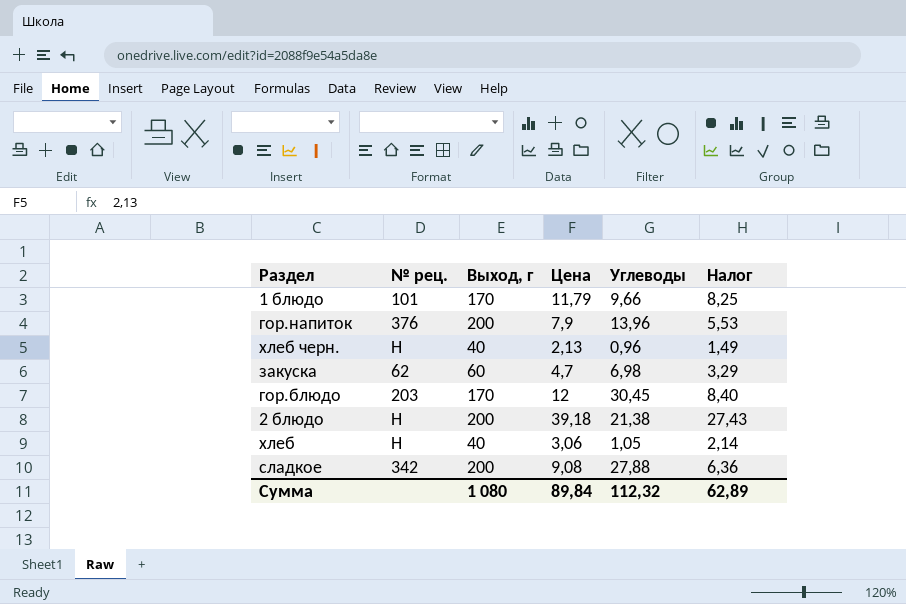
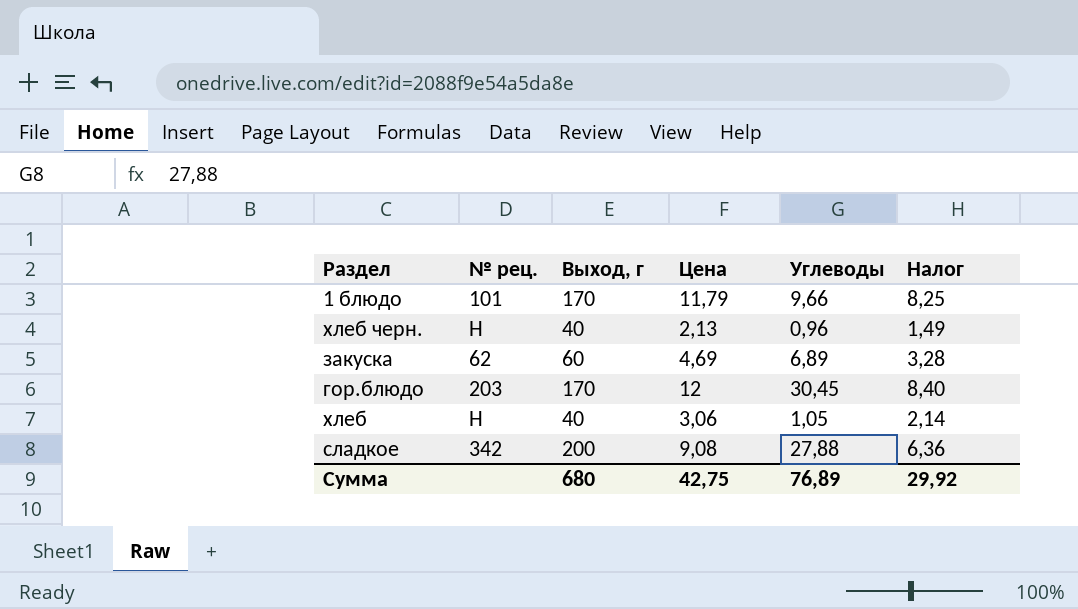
row гор.напиток: 376 | 200 | 7,9 | 13,96 | 5,53 -> none
row 2 блюдо: Н | 200 | 39,18 | 21,38 | 27,43 -> none
закуска | Цена: 4,7 -> 4,69
закуска | Углеводы: 6,98 -> 6,89
закуска | Налог: 3,29 -> 3,28
Сумма | Выход, г: 1 080 -> 680
Сумма | Цена: 89,84 -> 42,75
Сумма | Углеводы: 112,32 -> 76,89
Сумма | Налог: 62,89 -> 29,92

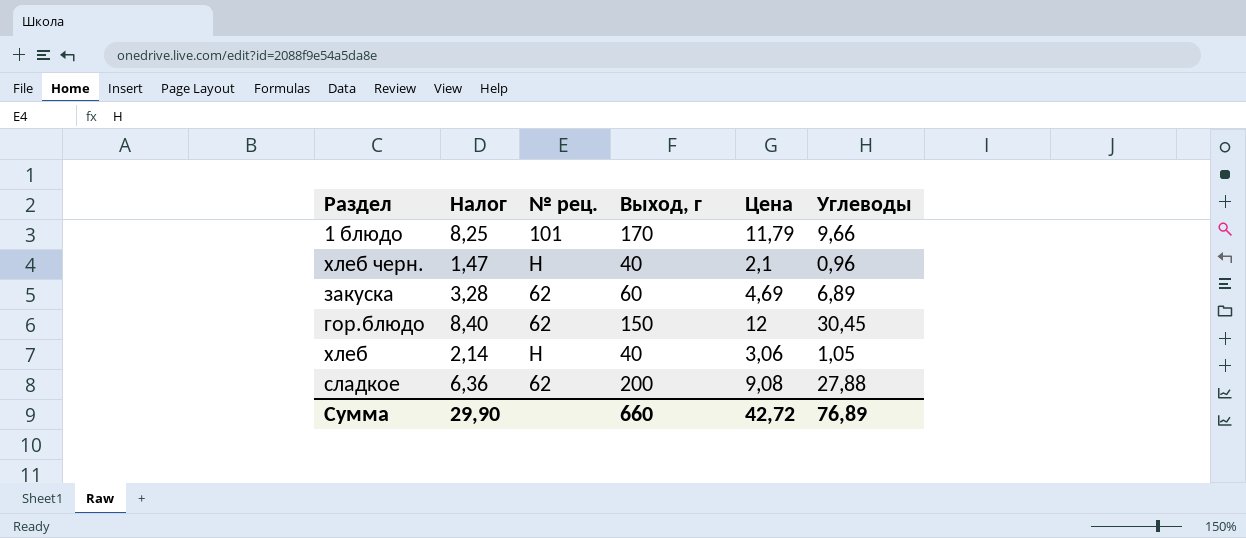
column Налог | position: 6 -> 2
хлеб черн. | Налог: 1,49 -> 1,47
хлеб черн. | Цена: 2,13 -> 2,1
гор.блюдо | № рец.: 203 -> 62
гор.блюдо | Выход, г: 170 -> 150
сладкое | № рец.: 342 -> 62
Сумма | Налог: 29,92 -> 29,90
Сумма | Выход, г: 680 -> 660
Сумма | Цена: 42,75 -> 42,72

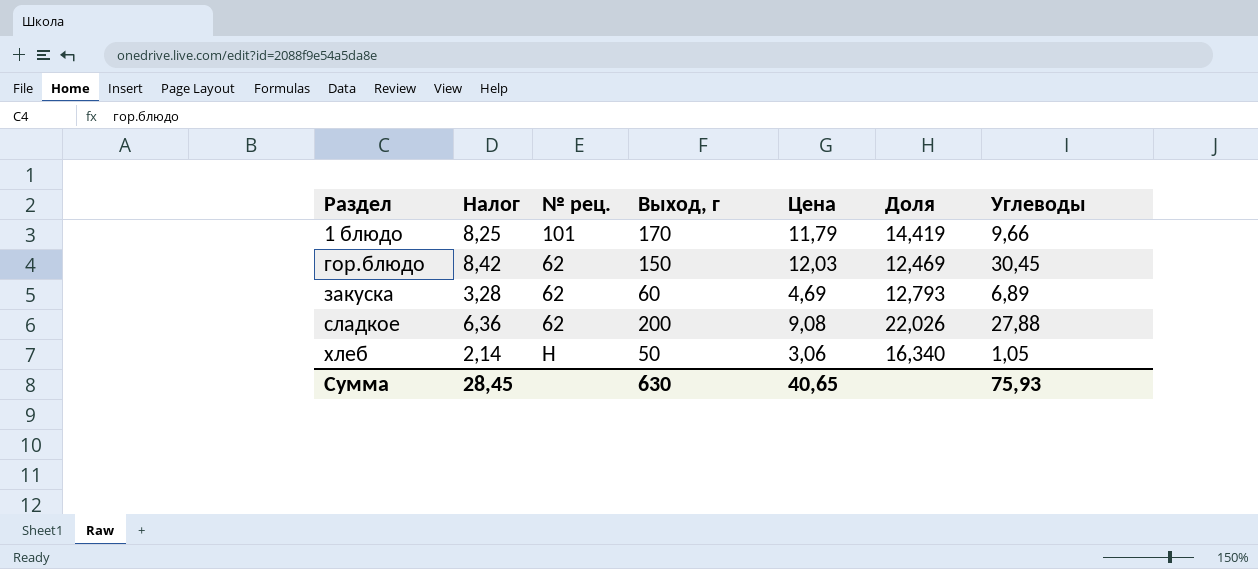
row order: none -> Раздел ascending
column Доля | formula: none -> [Выход, г] / [Цена]
row хлеб черн.: 1,47 | Н | 40 | 2,1 | 0,96 -> none
гор.блюдо | Налог: 8,40 -> 8,42
гор.блюдо | Цена: 12 -> 12,03
хлеб | Выход, г: 40 -> 50
Сумма | Налог: 29,90 -> 28,45
Сумма | Выход, г: 660 -> 630
Сумма | Цена: 42,72 -> 40,65
Сумма | Углеводы: 76,89 -> 75,93

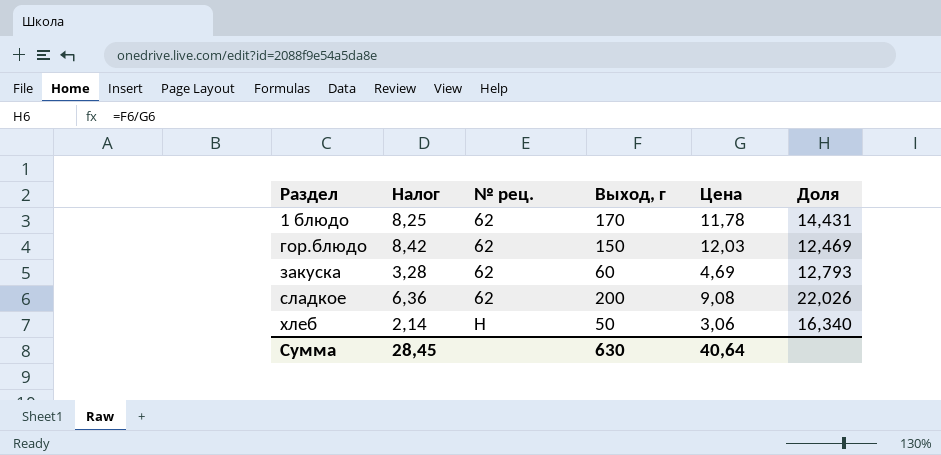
column Углеводы | position: 7 -> none
1 блюдо | № рец.: 101 -> 62
1 блюдо | Цена: 11,79 -> 11,78
1 блюдо | Доля: 14,419 -> 14,431
Сумма | Цена: 40,65 -> 40,64

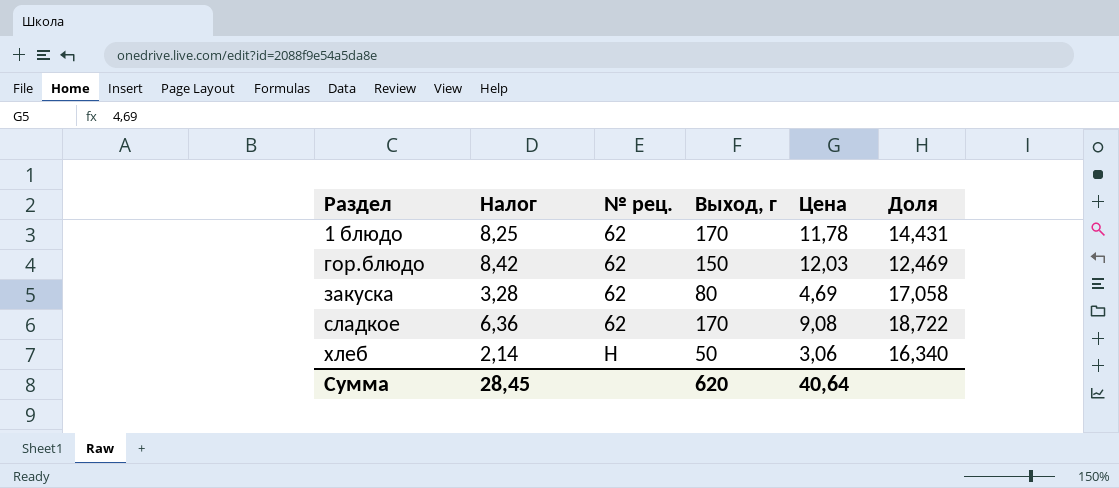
закуска | Выход, г: 60 -> 80
закуска | Доля: 12,793 -> 17,058
сладкое | Выход, г: 200 -> 170
сладкое | Доля: 22,026 -> 18,722
Сумма | Выход, г: 630 -> 620

